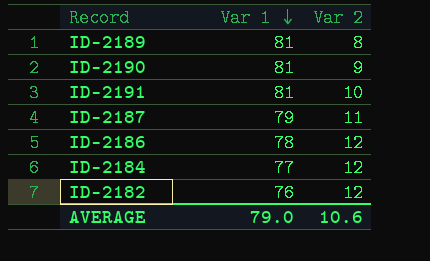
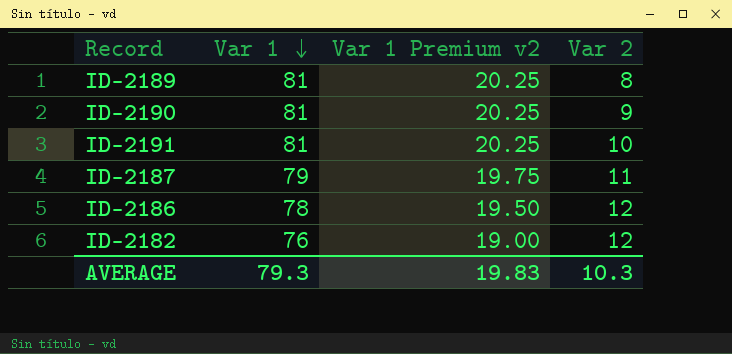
column Var 1 Premium v2 | formula: none -> [Var 1] * 0.25
row ID-2184: 77 | 12 -> none
AVERAGE | Var 1: 79.0 -> 79.3
AVERAGE | Var 2: 10.6 -> 10.3

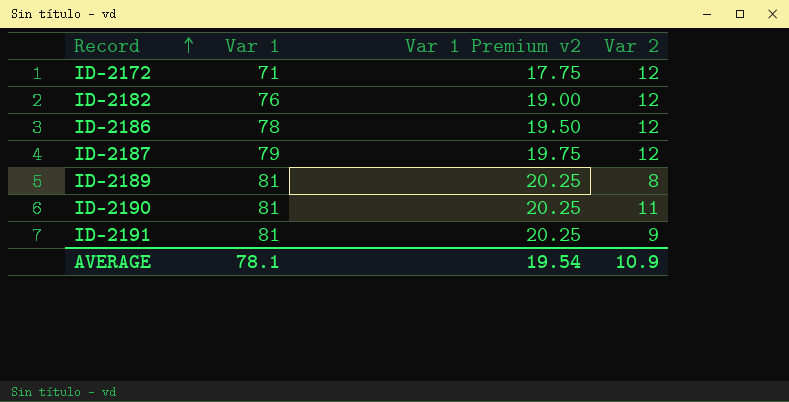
row order: Var 1 descending -> Record ascending
row ID-2172: none -> 71 | 17.75 | 12
ID-2187 | Var 2: 11 -> 12
ID-2190 | Var 2: 9 -> 11
ID-2191 | Var 2: 10 -> 9
AVERAGE | Var 1: 79.3 -> 78.1
AVERAGE | Var 1 Premium v2: 19.83 -> 19.54
AVERAGE | Var 2: 10.3 -> 10.9

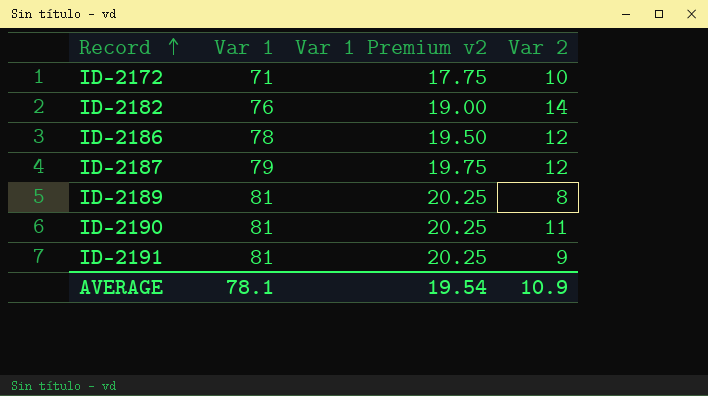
ID-2172 | Var 2: 12 -> 10
ID-2182 | Var 2: 12 -> 14

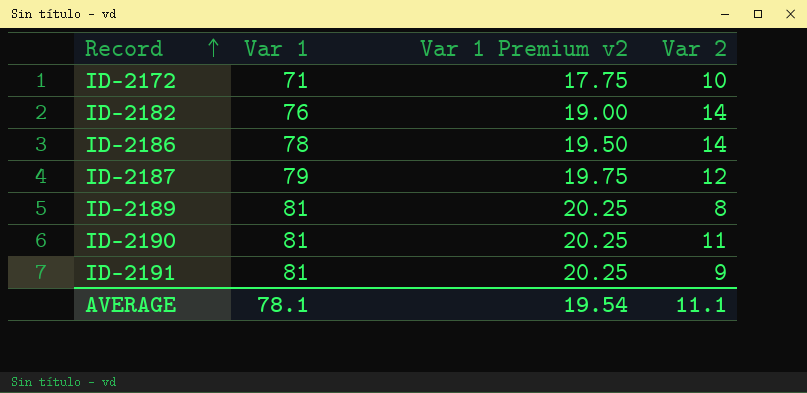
ID-2186 | Var 2: 12 -> 14
AVERAGE | Var 2: 10.9 -> 11.1

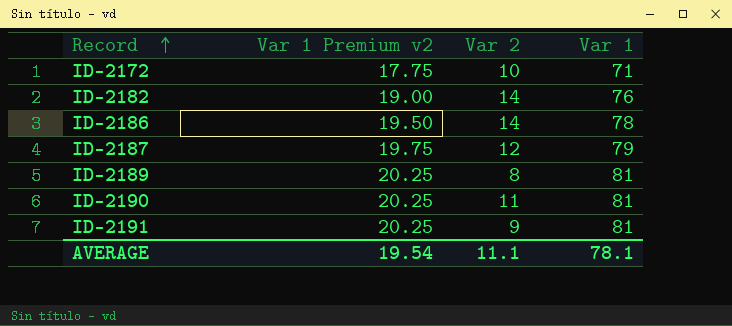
column Var 1 | position: 2 -> 4

